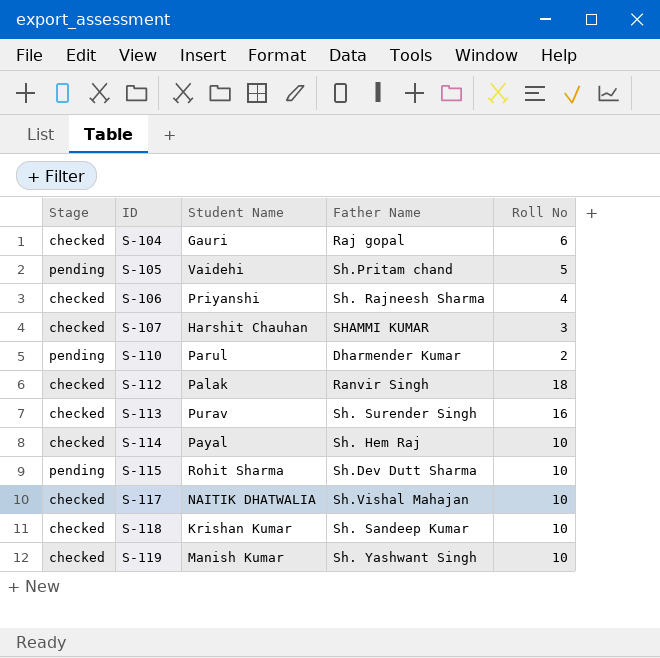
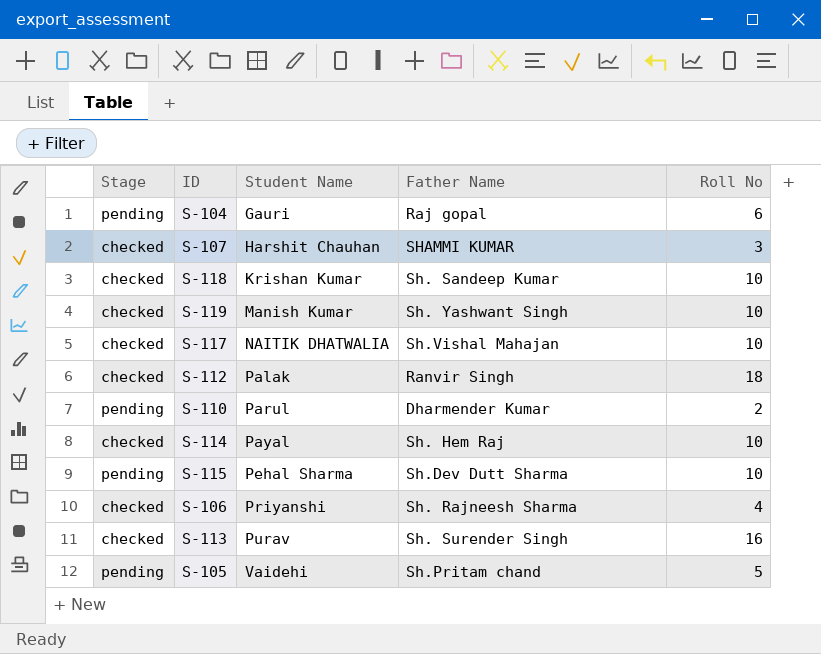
row order: ID ascending -> Student Name ascending
S-104 | Stage: checked -> pending
S-115 | Student Name: Rohit Sharma -> Pehal Sharma

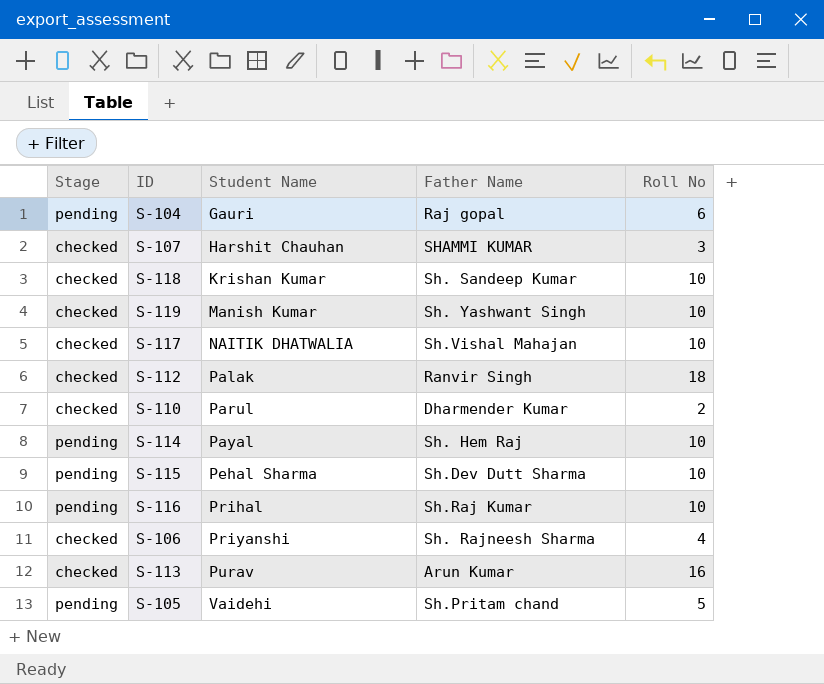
S-110 | Stage: pending -> checked
S-114 | Stage: checked -> pending
row S-116: none -> pending | Prihal | Sh.Raj Kumar | 10
S-113 | Father Name: Sh. Surender Singh -> Arun Kumar

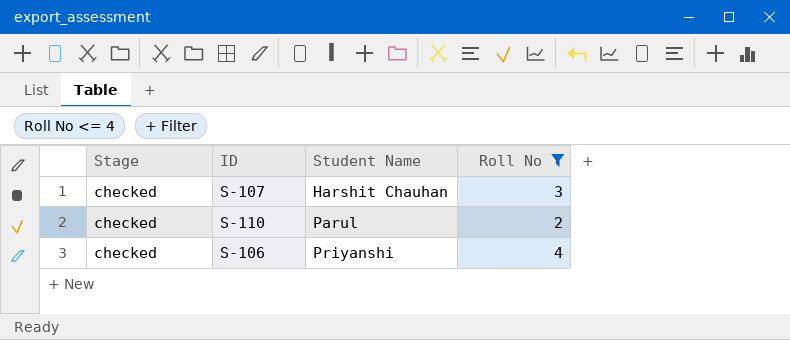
filter: none -> Roll No <= 4
column Father Name | position: 4 -> none

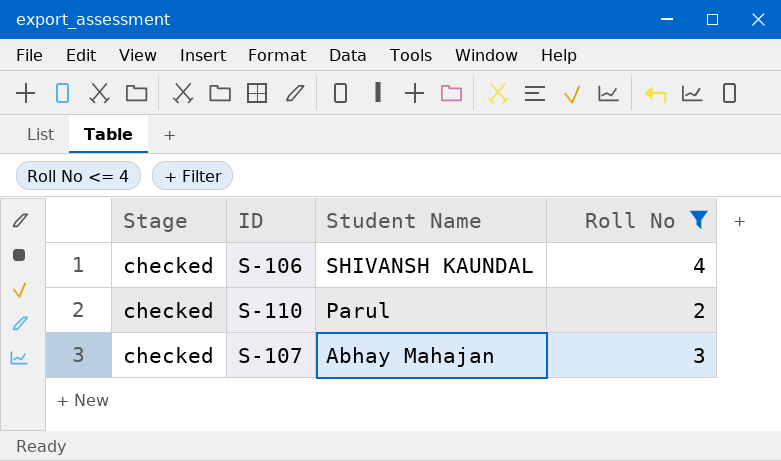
row order: Student Name ascending -> Student Name descending
S-106 | Student Name: Priyanshi -> SHIVANSH KAUNDAL
S-107 | Student Name: Harshit Chauhan -> Abhay Mahajan

